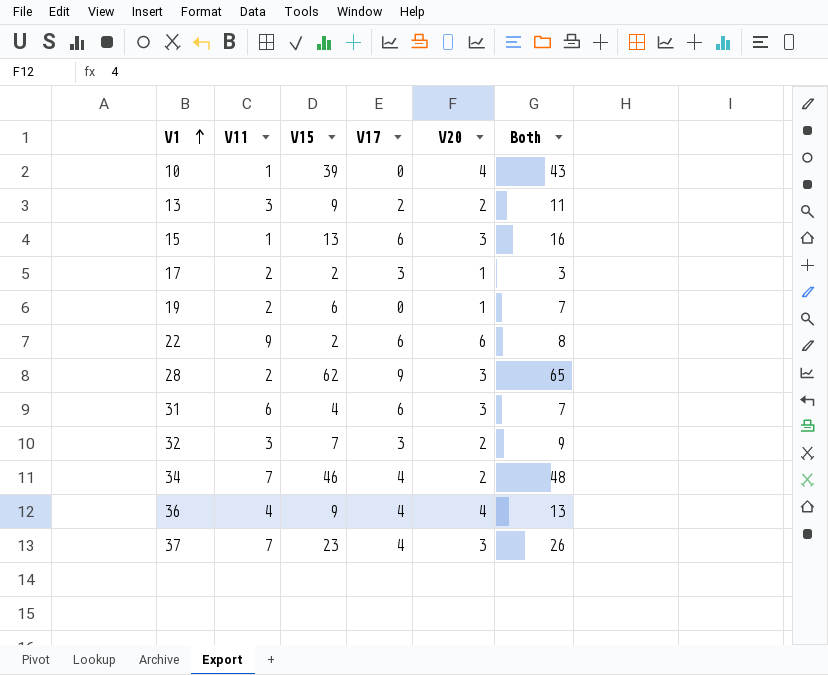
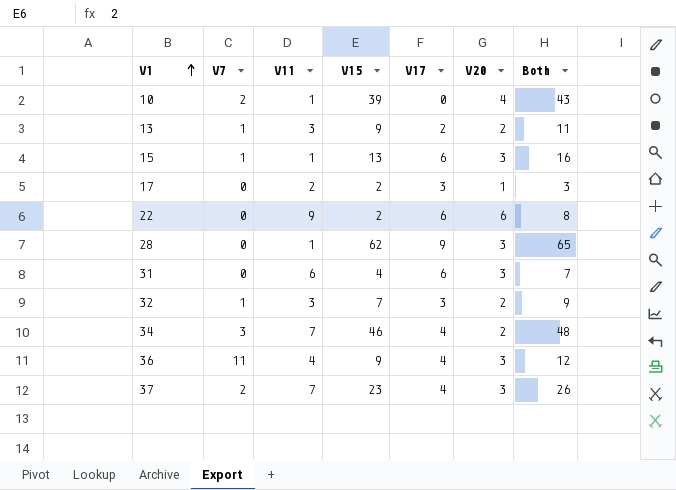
column V7 | position: none -> 2
row 19: 2 | 6 | 0 | 1 | 7 -> none
28 | V11: 2 -> 1
36 | V20: 4 -> 3
36 | Both: 13 -> 12

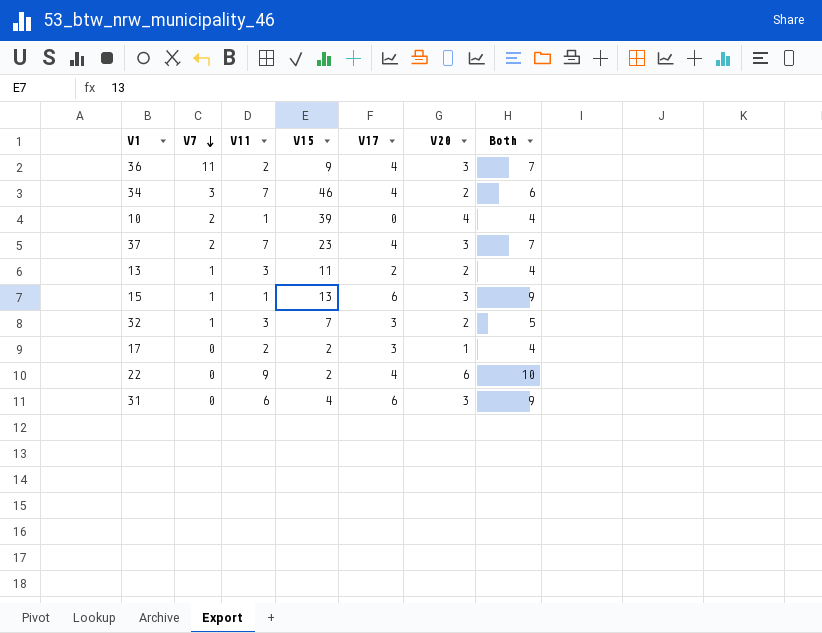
row order: V1 ascending -> V7 descending
column Both | formula: [V15] + [V20] -> [V17] + [V20]
row 28: 0 | 1 | 62 | 9 | 3 | 65 -> none
36 | V11: 4 -> 2
13 | V15: 9 -> 11
22 | V17: 6 -> 4

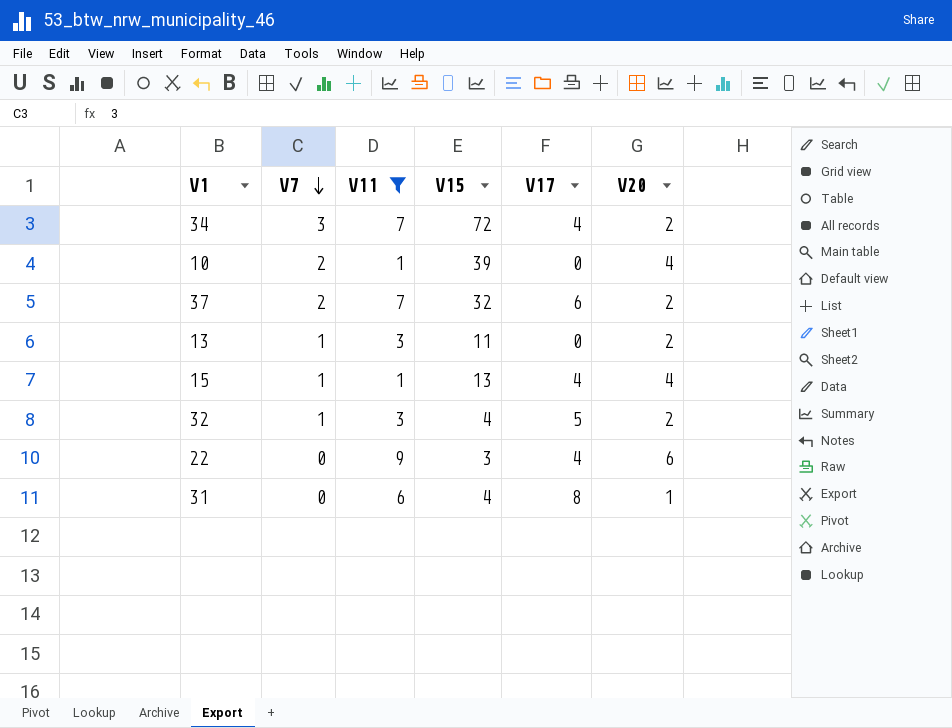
filter: none -> V11 != 2
column Both | formula: [V17] + [V20] -> none
34 | V15: 46 -> 72
37 | V15: 23 -> 32
37 | V17: 4 -> 6
37 | V20: 3 -> 2
13 | V17: 2 -> 0
15 | V17: 6 -> 4
15 | V20: 3 -> 4
32 | V15: 7 -> 4
32 | V17: 3 -> 5
22 | V15: 2 -> 3
31 | V17: 6 -> 8
31 | V20: 3 -> 1

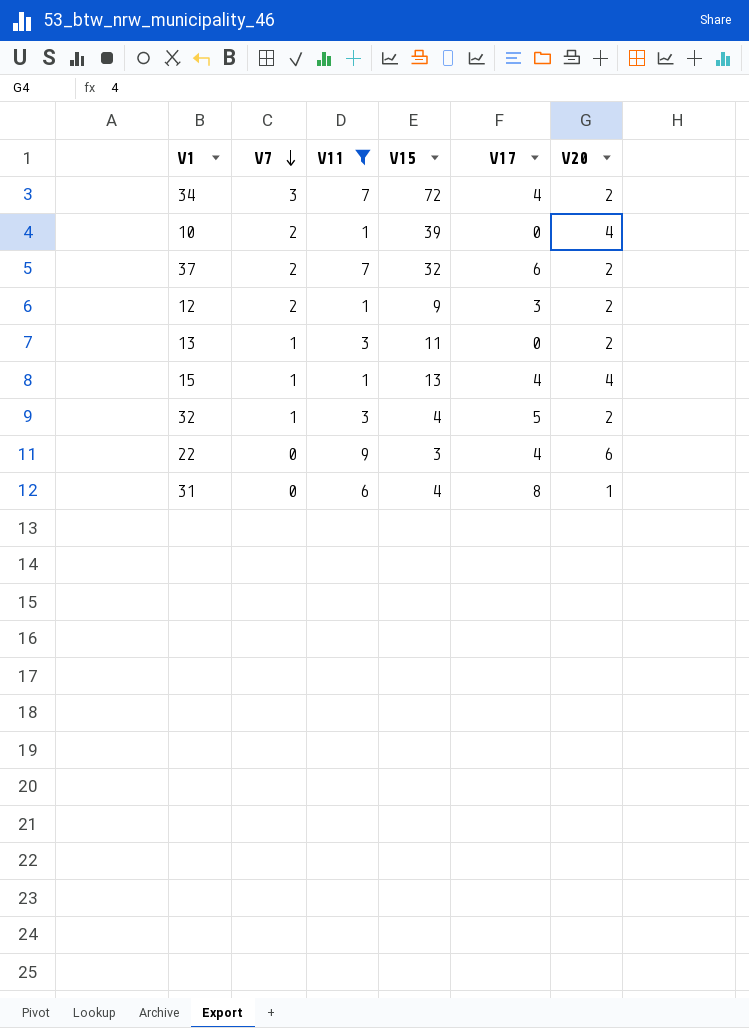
row 12: none -> 2 | 1 | 9 | 3 | 2

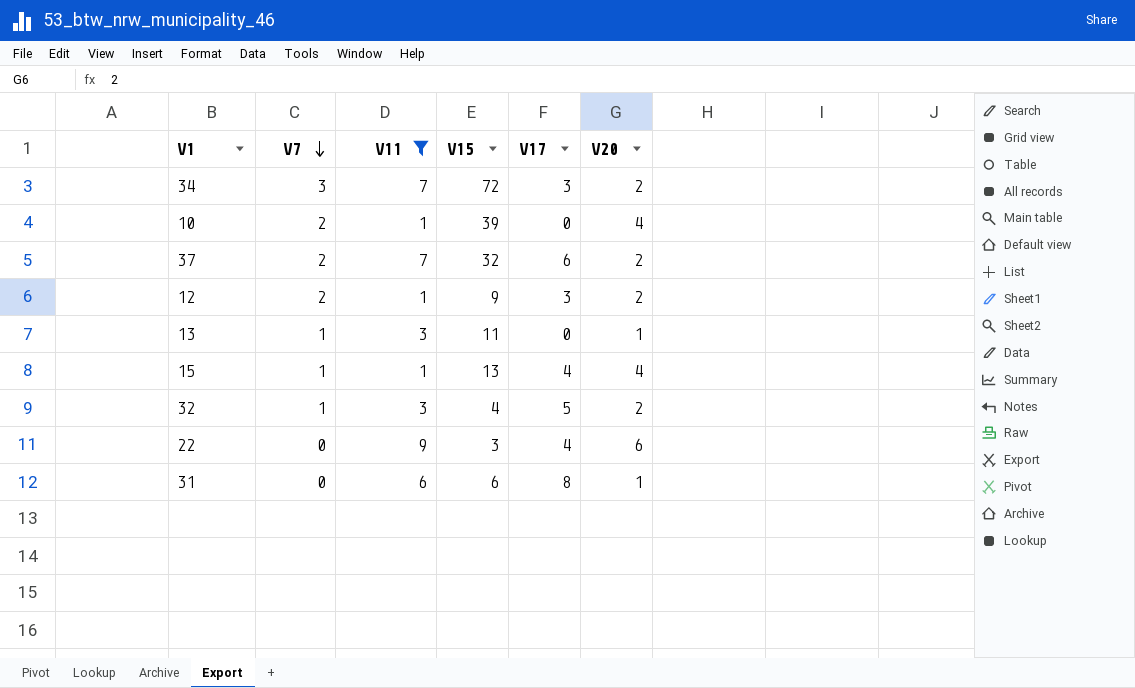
34 | V17: 4 -> 3
13 | V20: 2 -> 1
31 | V15: 4 -> 6

